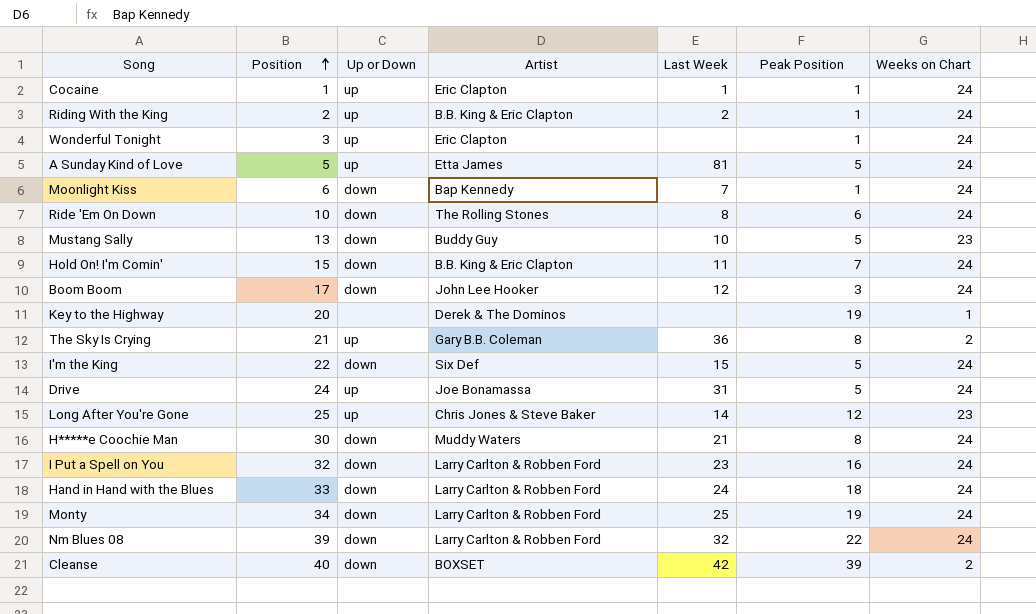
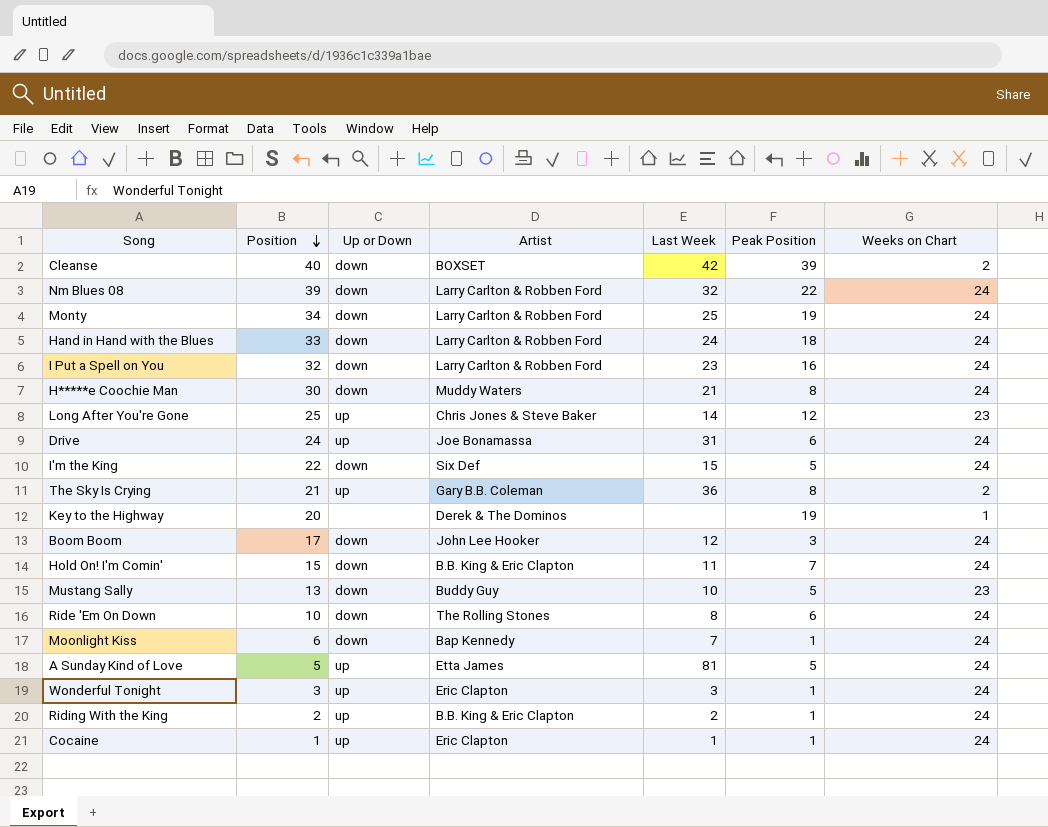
row order: Position ascending -> Position descending
Drive | Peak Position: 5 -> 6
Wonderful Tonight | Last Week: none -> 3

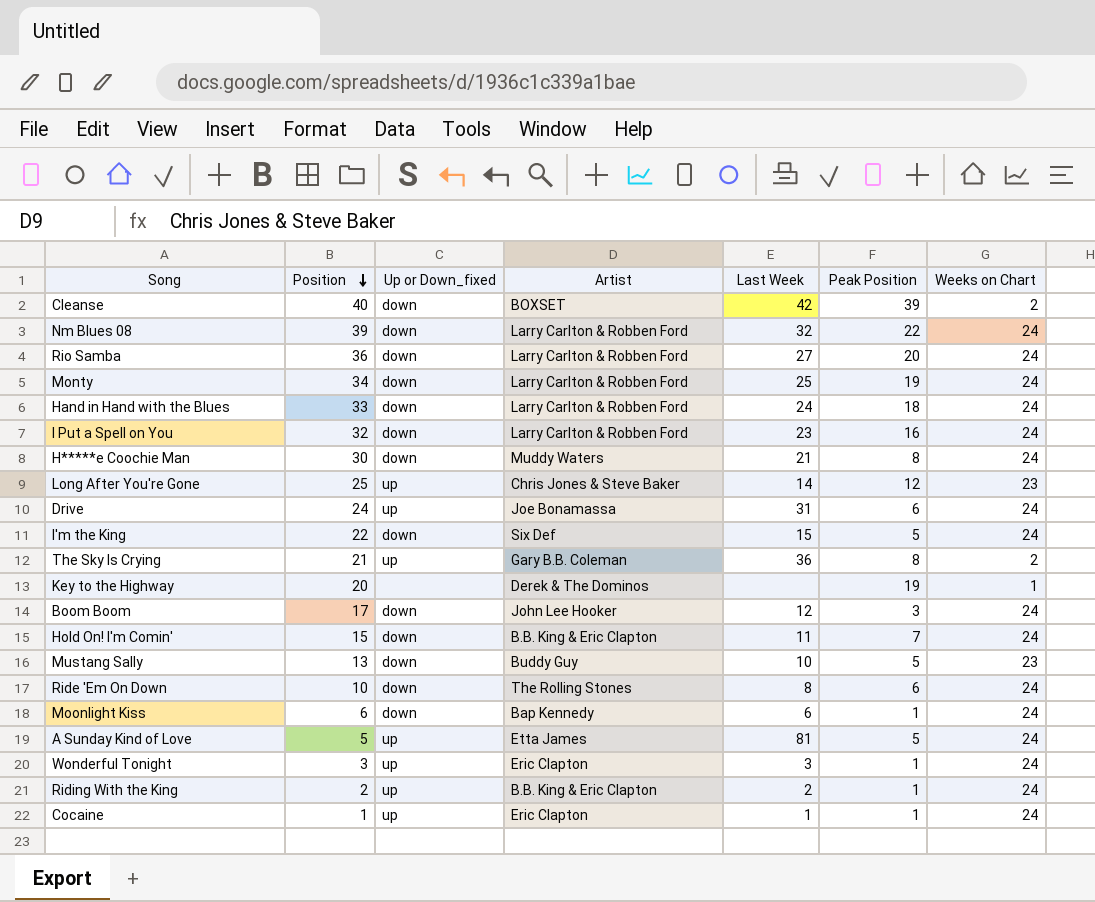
column name: Up or Down -> Up or Down_fixed
row Rio Samba: none -> 36 | down | Larry Carlton & Robben Ford | 27 | 20 | 24
Moonlight Kiss | Last Week: 7 -> 6

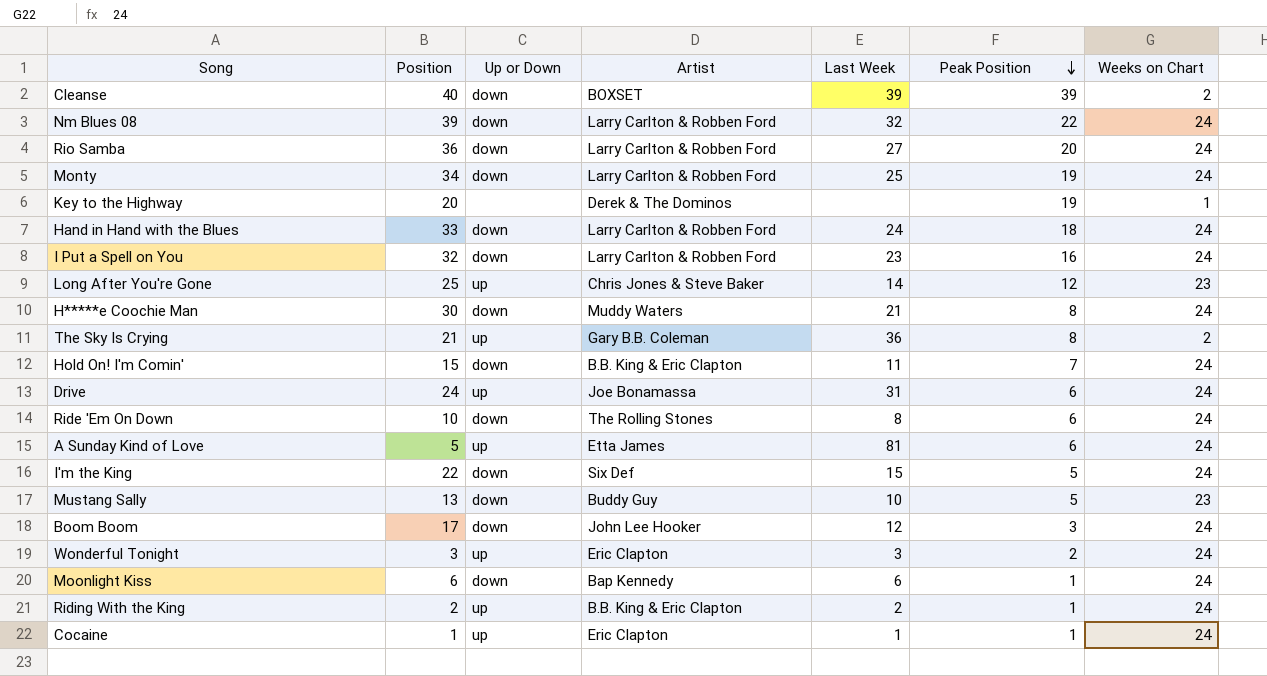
row order: Position descending -> Peak Position descending
column name: Up or Down_fixed -> Up or Down
Cleanse | Last Week: 42 -> 39
A Sunday Kind of Love | Peak Position: 5 -> 6
Wonderful Tonight | Peak Position: 1 -> 2

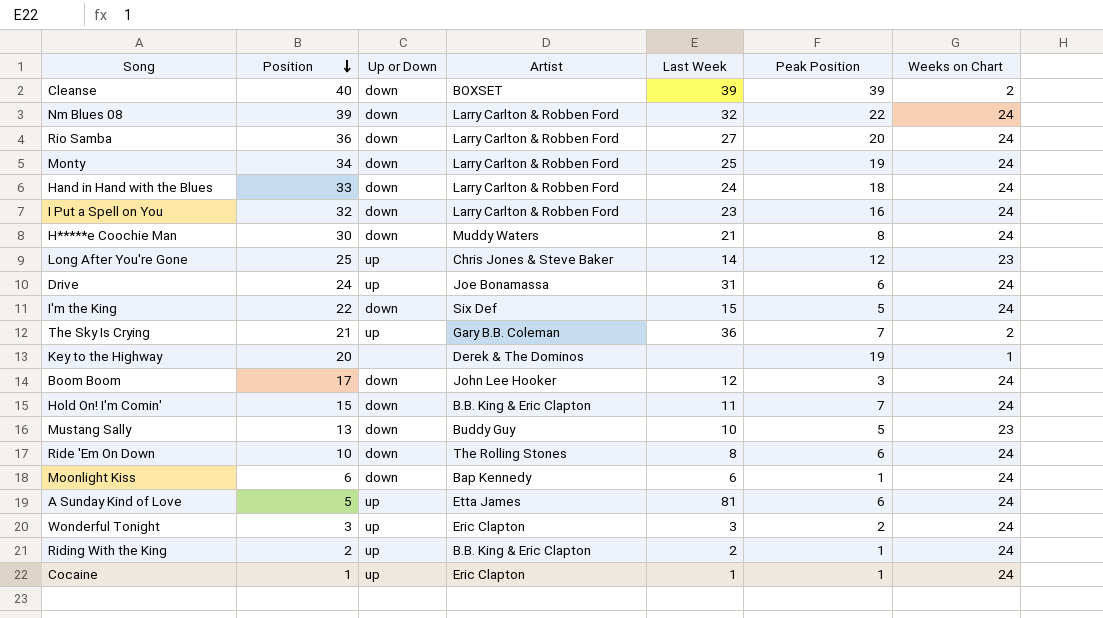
row order: Peak Position descending -> Position descending
The Sky Is Crying | Peak Position: 8 -> 7

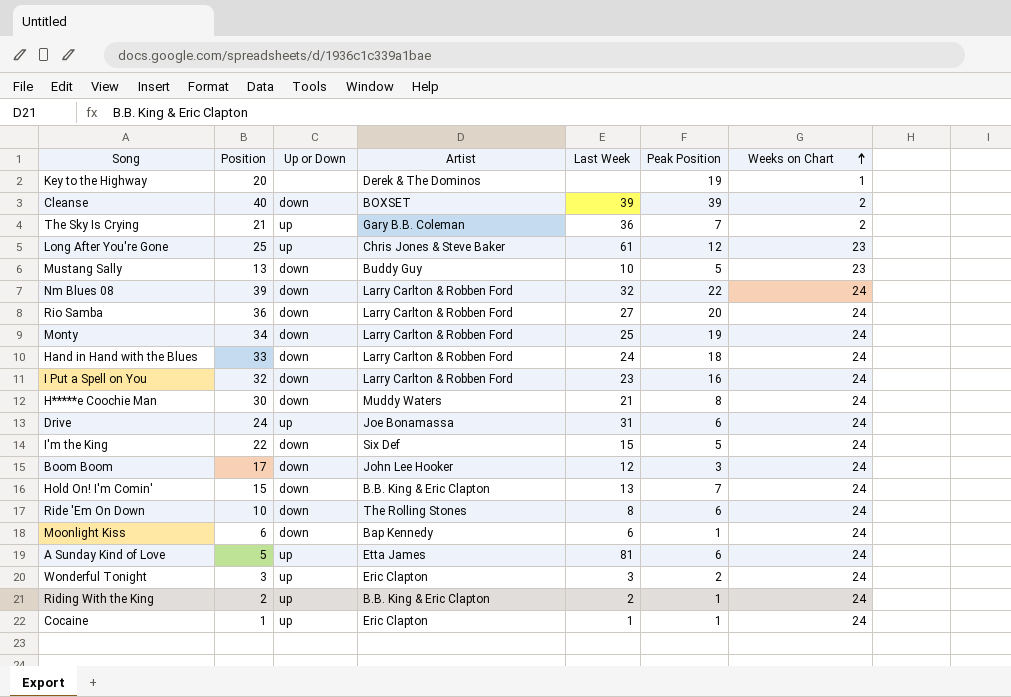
row order: Position descending -> Weeks on Chart ascending
Long After You're Gone | Last Week: 14 -> 61
Hold On! I'm Comin' | Last Week: 11 -> 13

